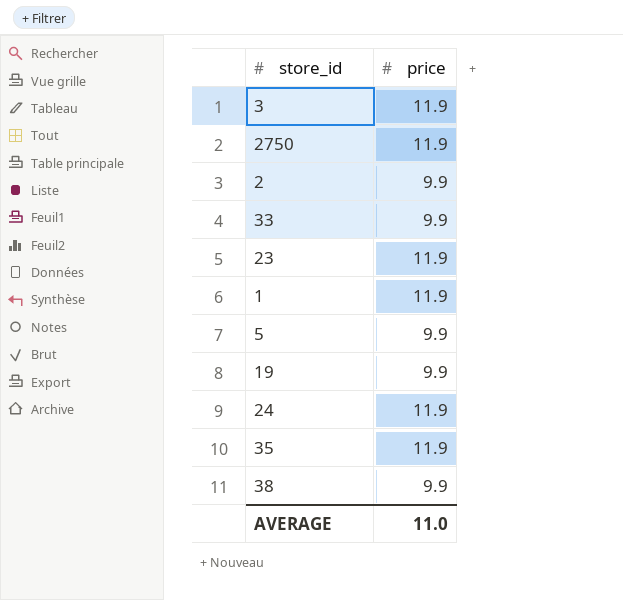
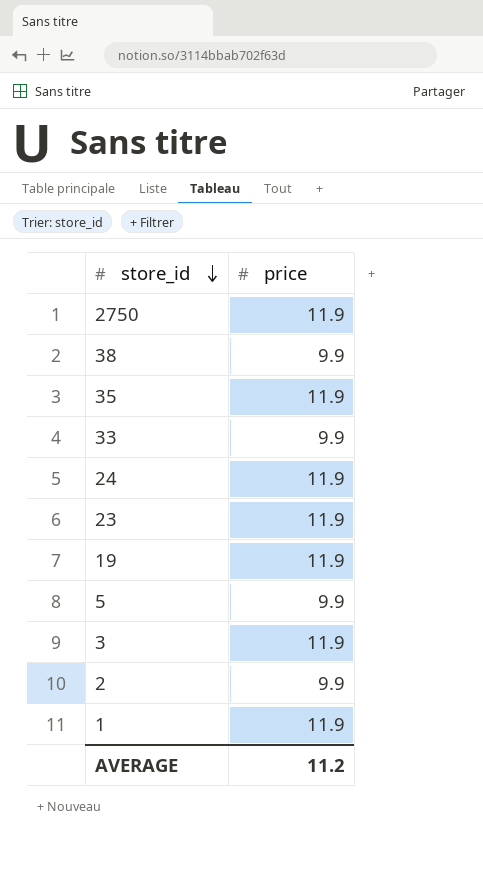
row order: none -> store_id descending
19 | price: 9.9 -> 11.9
AVERAGE | price: 11.0 -> 11.2

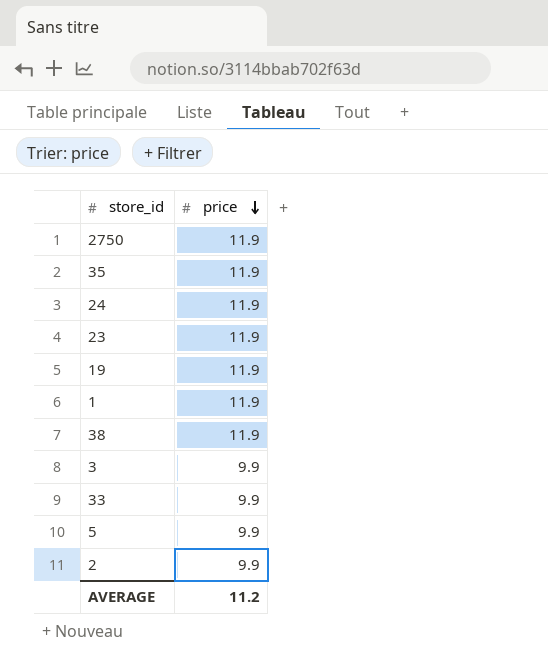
row order: store_id descending -> price descending
38 | price: 9.9 -> 11.9
3 | price: 11.9 -> 9.9

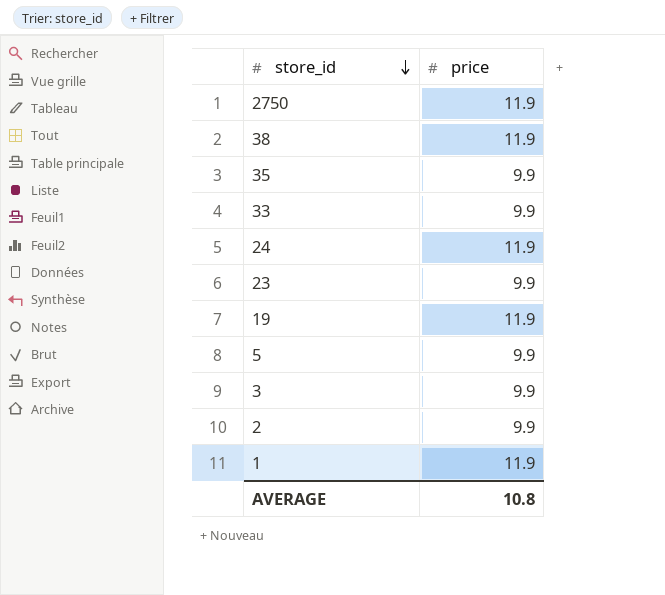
row order: price descending -> store_id descending
35 | price: 11.9 -> 9.9
23 | price: 11.9 -> 9.9
AVERAGE | price: 11.2 -> 10.8

